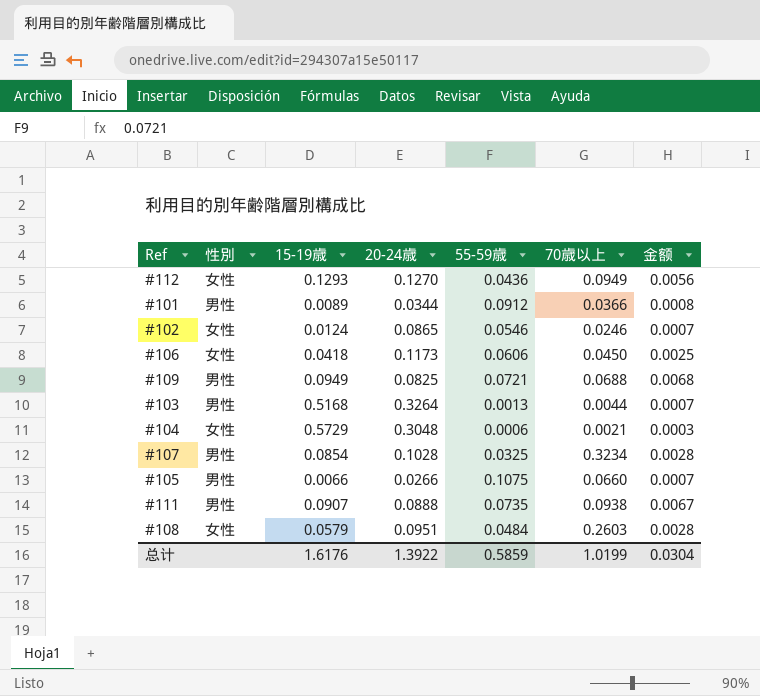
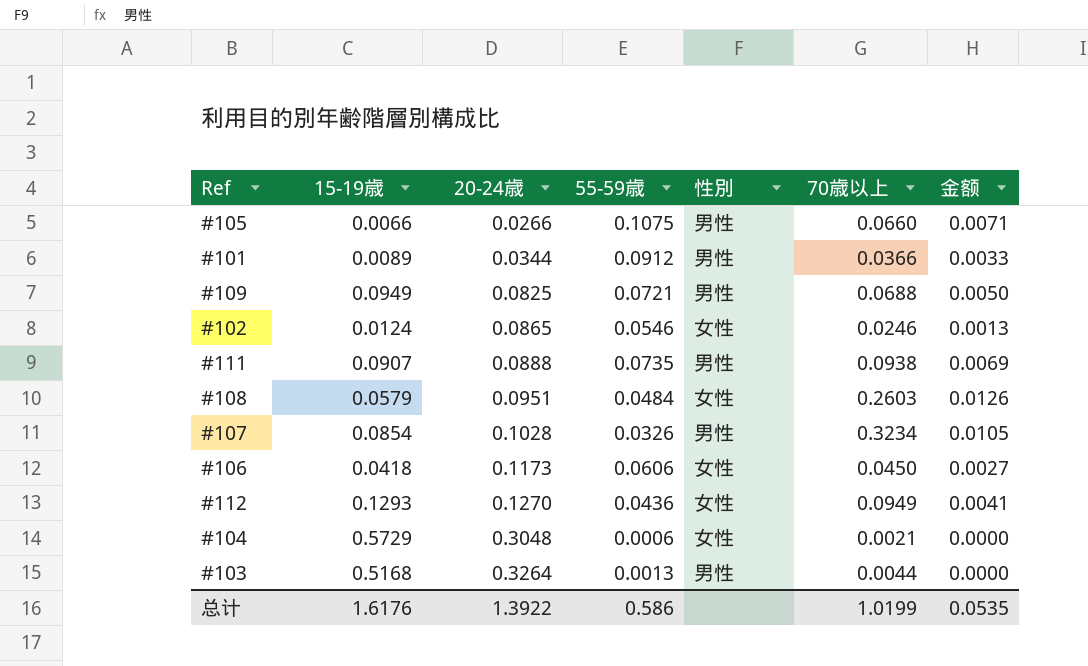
row order: none -> 20-24歳 ascending
column 性別 | position: 2 -> 5
column 金额 | formula: [15-19歳] * [55-59歳] -> [55-59歳] * [70歳以上]
#107 | 55-59歳: 0.0325 -> 0.0326
总计 | 55-59歳: 0.5859 -> 0.586
总计 | 金额: 0.0304 -> 0.0535

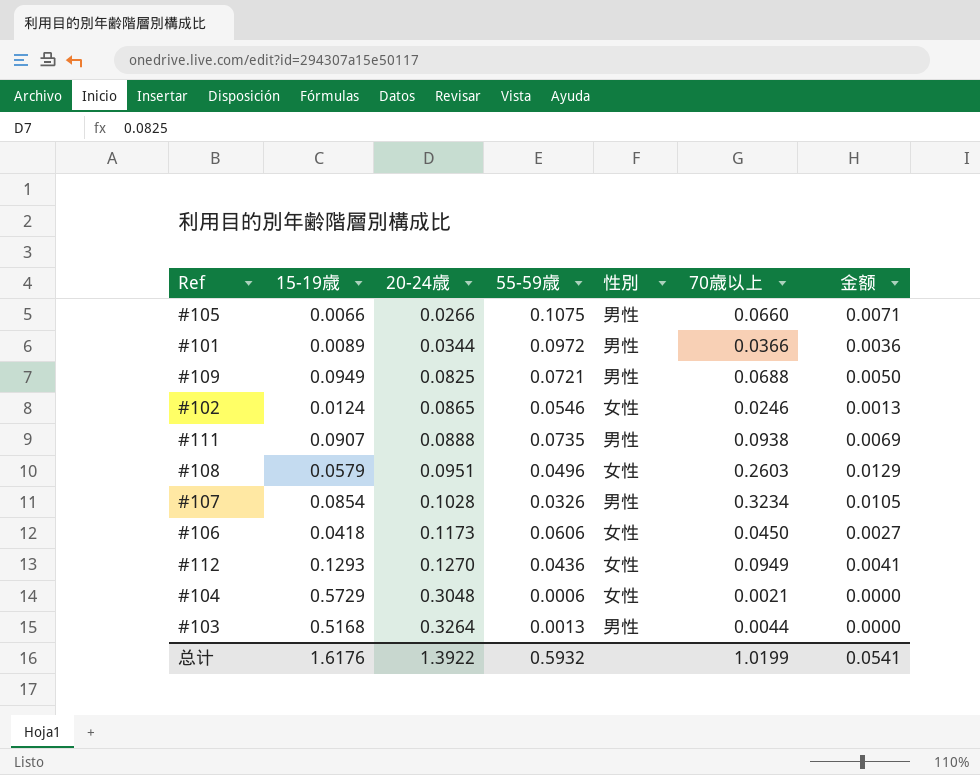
#101 | 55-59歳: 0.0912 -> 0.0972
#101 | 金额: 0.0033 -> 0.0036
#108 | 55-59歳: 0.0484 -> 0.0496
#108 | 金额: 0.0126 -> 0.0129
总计 | 55-59歳: 0.586 -> 0.5932
总计 | 金额: 0.0535 -> 0.0541

